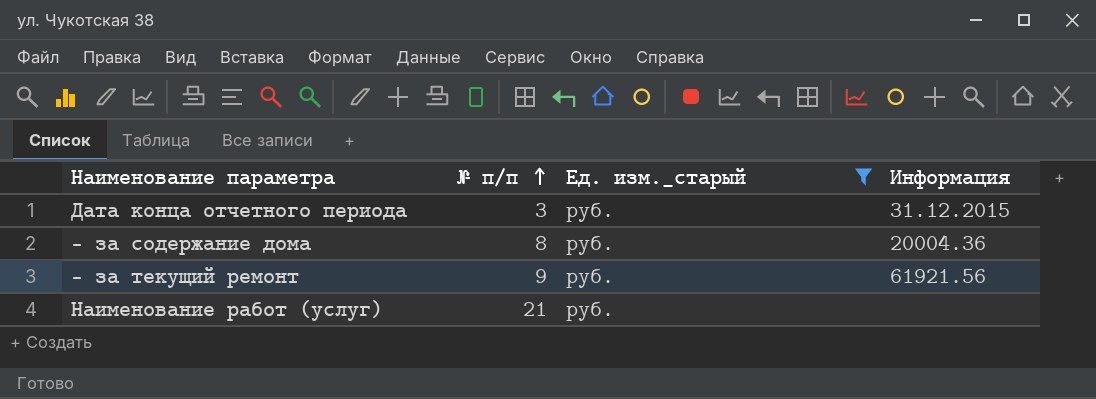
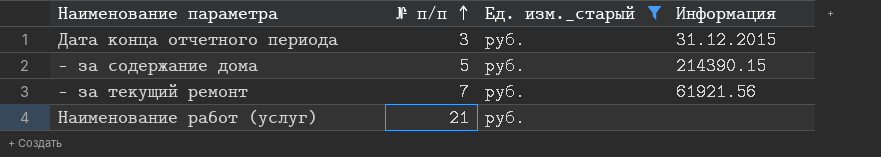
— за содержание дома | № п/п: 8 -> 5
— за содержание дома | Информация: 20004.36 -> 214390.15
— за текущий ремонт | № п/п: 9 -> 7

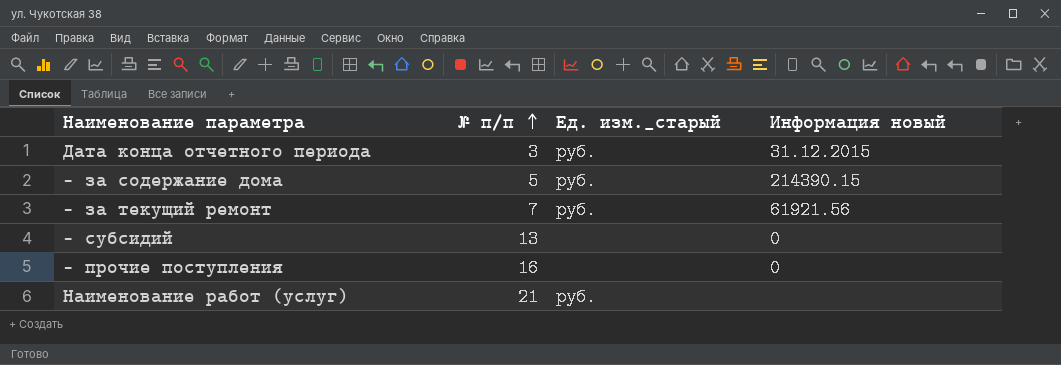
filter: Ед. изм._старый = руб. -> none
column name: Информация -> Информация новый

